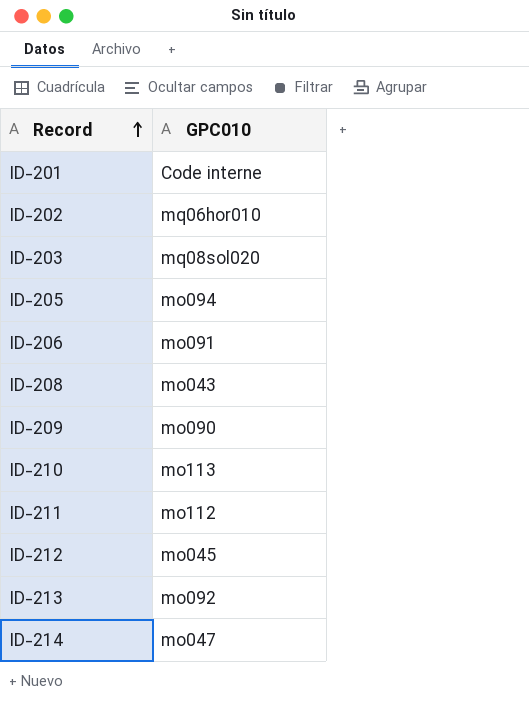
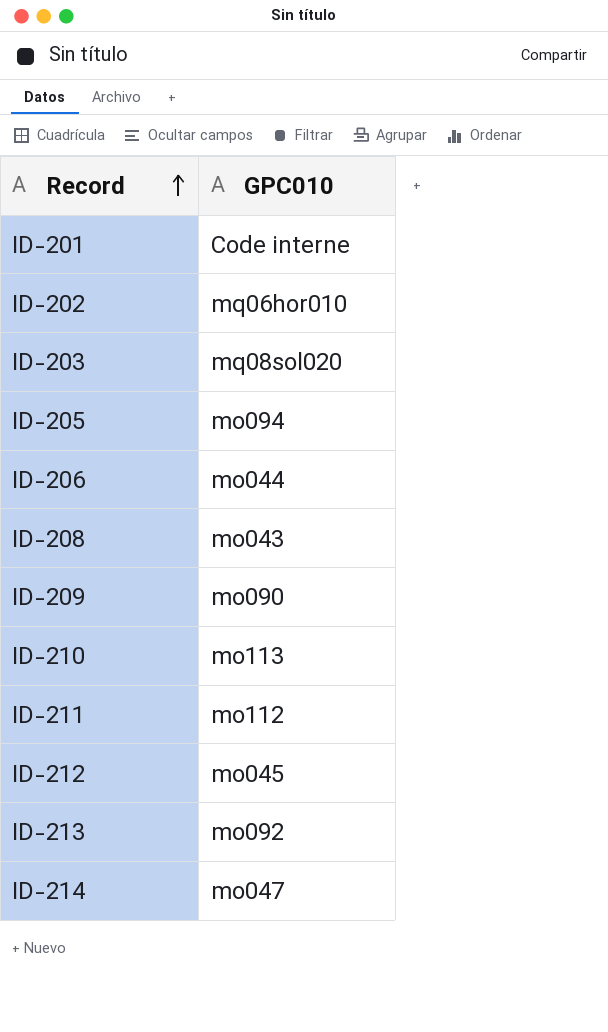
ID-206 | GPC010: mo091 -> mo044

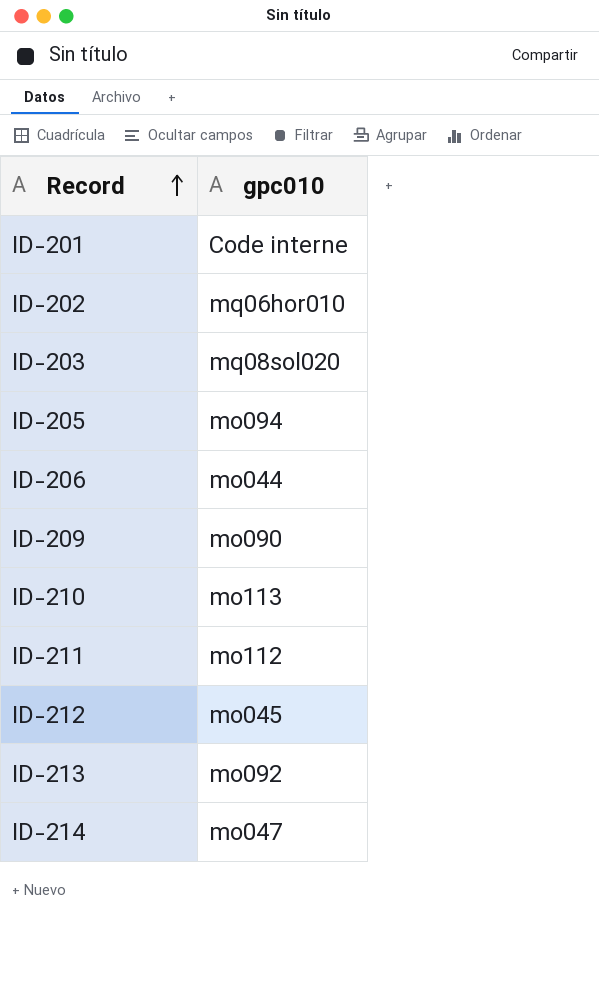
column name: GPC010 -> gpc010
row ID-208: mo043 -> none

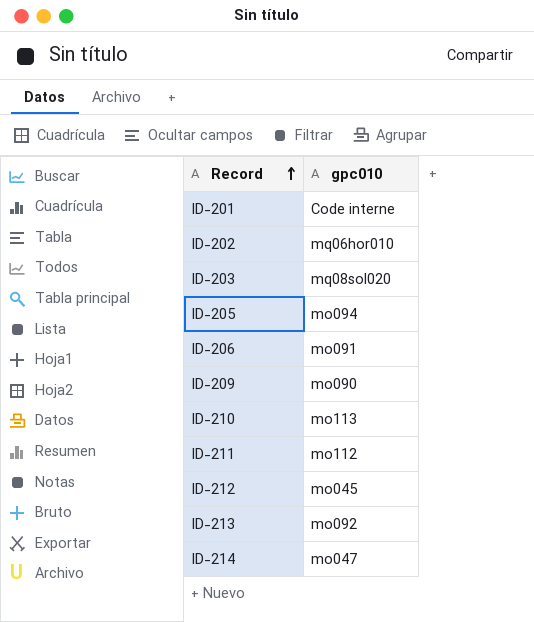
ID-206 | gpc010: mo044 -> mo091

